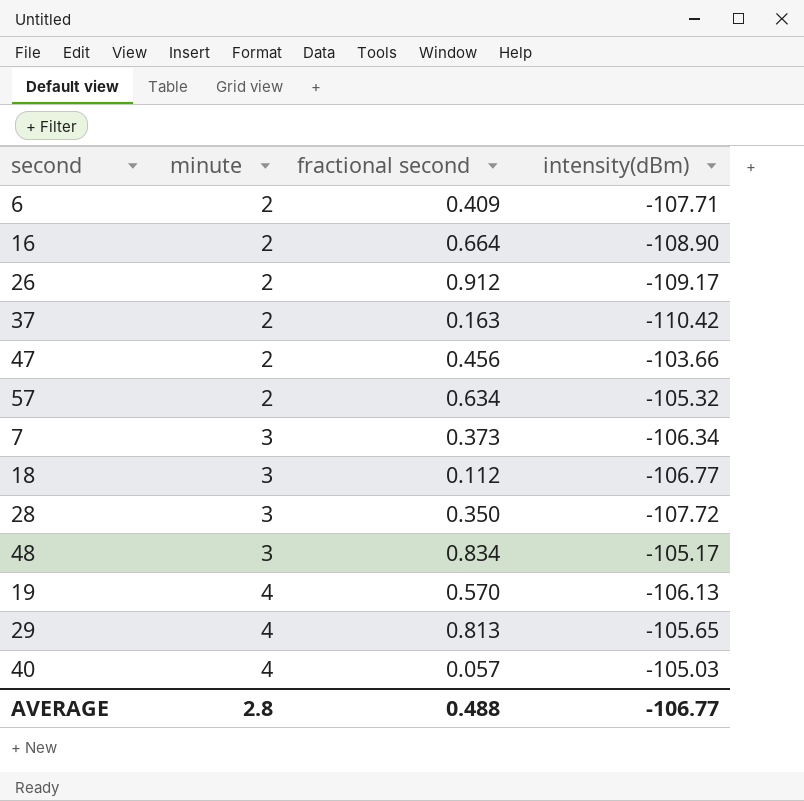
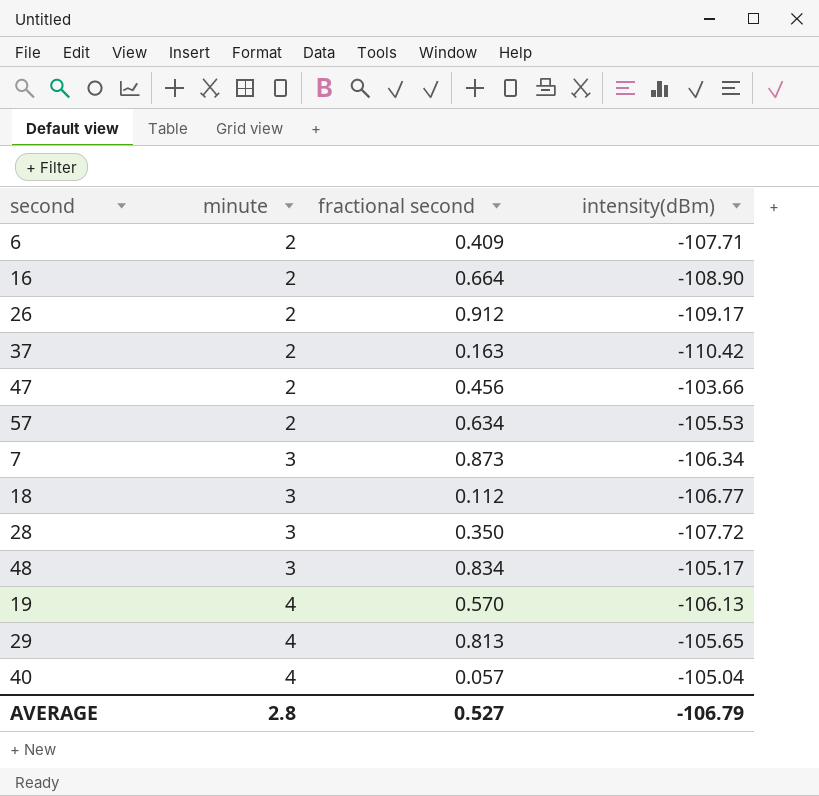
57 | intensity(dBm): -105.32 -> -105.53
7 | fractional second: 0.373 -> 0.873
40 | intensity(dBm): -105.03 -> -105.04
AVERAGE | fractional second: 0.488 -> 0.527
AVERAGE | intensity(dBm): -106.77 -> -106.79

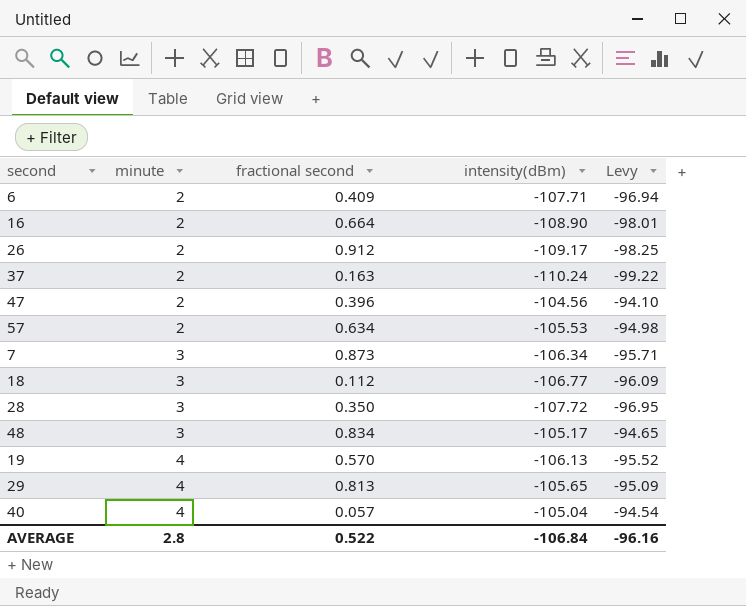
column Levy | formula: none -> [intensity(dBm)] * 0.9
37 | intensity(dBm): -110.42 -> -110.24
47 | fractional second: 0.456 -> 0.396
47 | intensity(dBm): -103.66 -> -104.56
AVERAGE | fractional second: 0.527 -> 0.522
AVERAGE | intensity(dBm): -106.79 -> -106.84

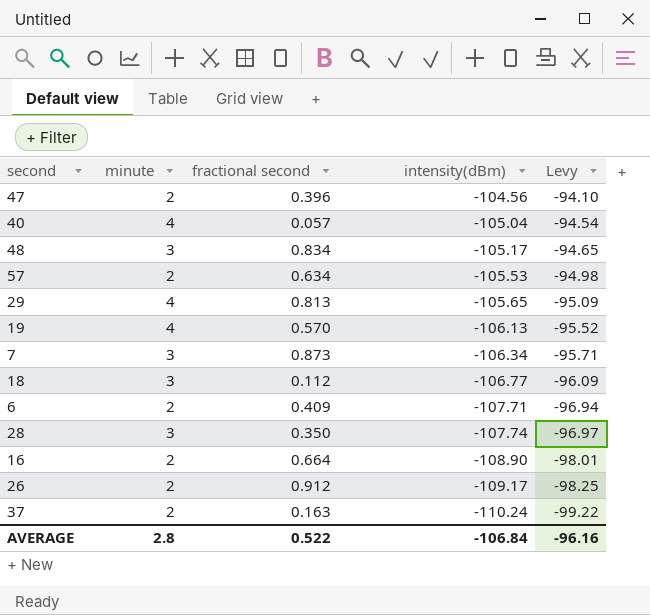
row order: minute ascending -> intensity(dBm) descending
28 | intensity(dBm): -107.72 -> -107.74
28 | Levy: -96.95 -> -96.97

